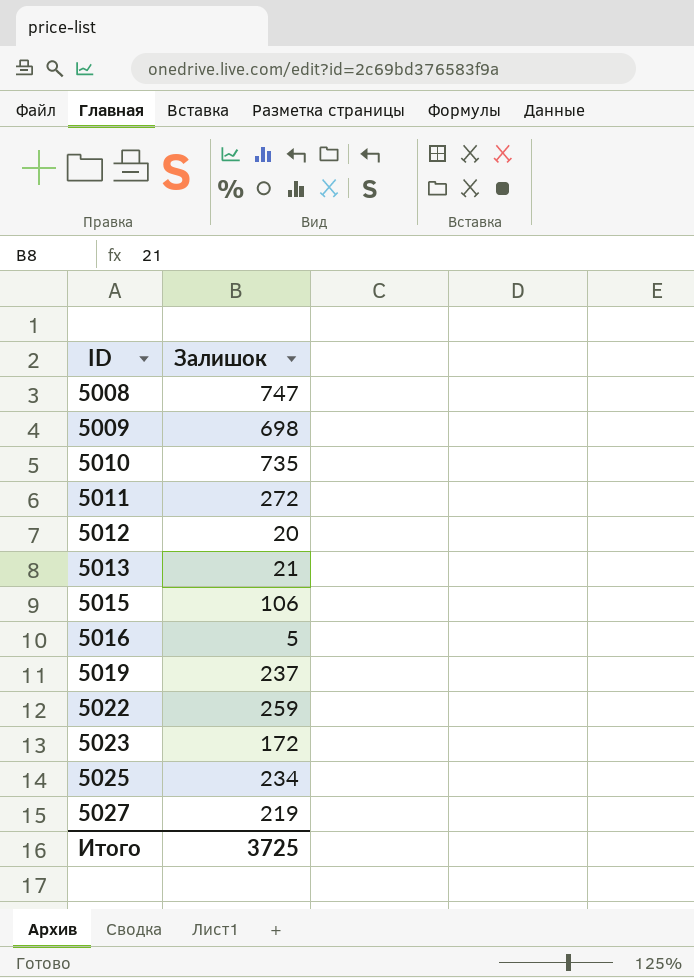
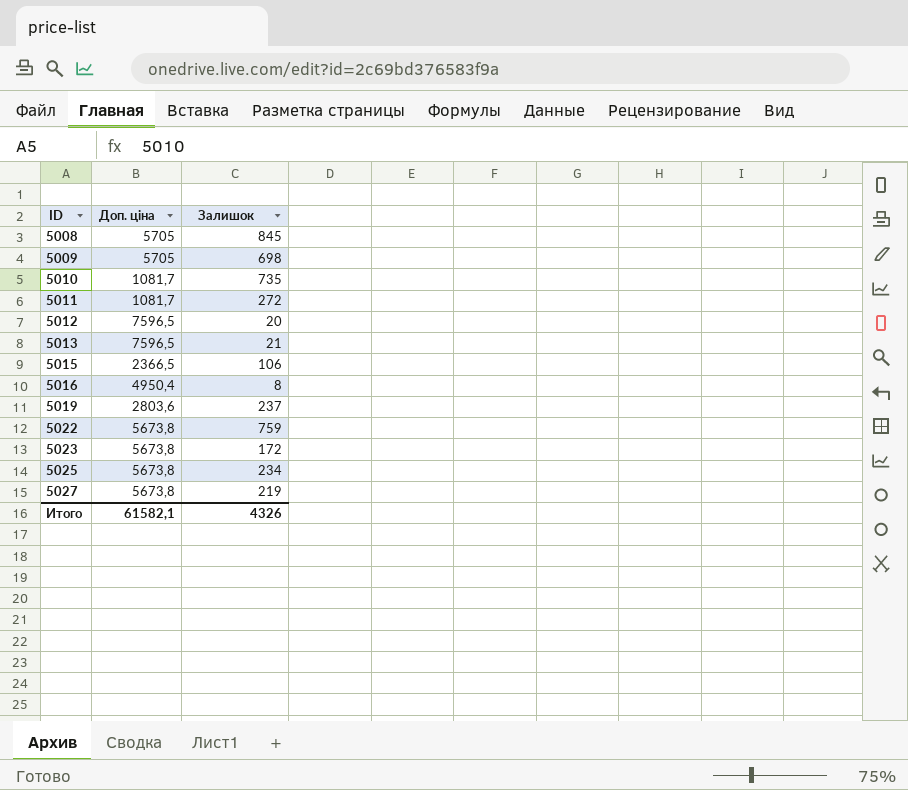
column Доп. ціна | position: none -> 2
5008 | Залишок: 747 -> 845
5016 | Залишок: 5 -> 8
5022 | Залишок: 259 -> 759
Итого | Залишок: 3725 -> 4326

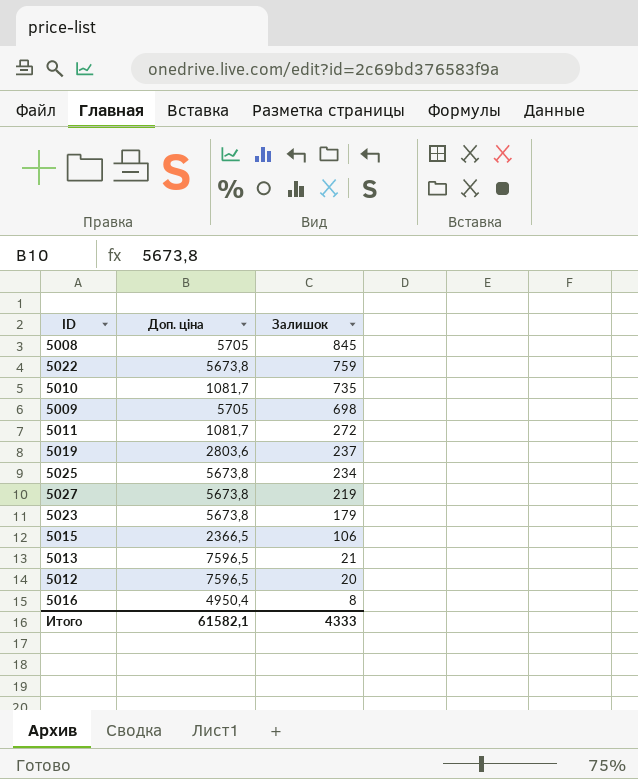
row order: ID ascending -> Залишок descending
5023 | Залишок: 172 -> 179
Итого | Залишок: 4326 -> 4333

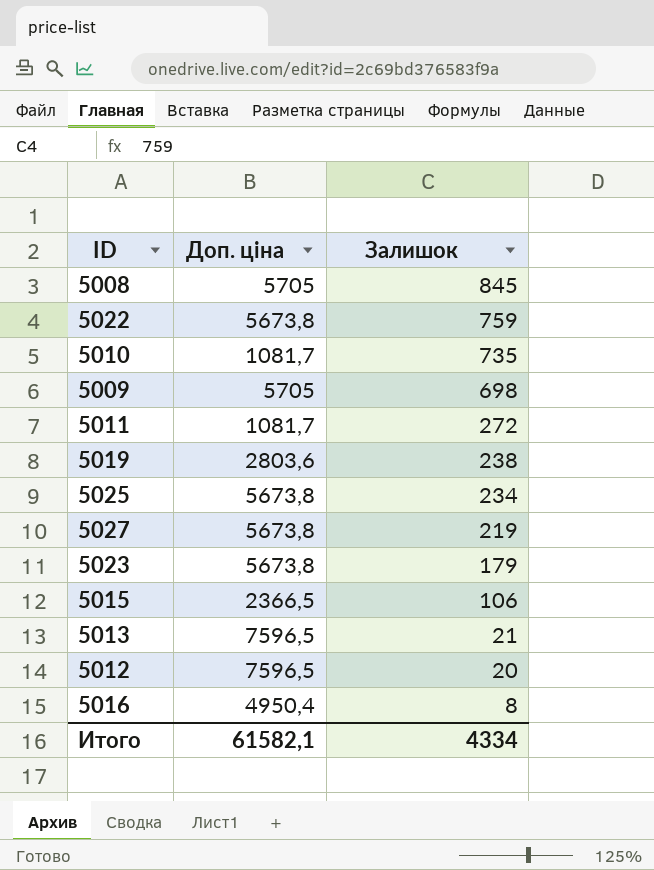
5019 | Залишок: 237 -> 238
Итого | Залишок: 4333 -> 4334

